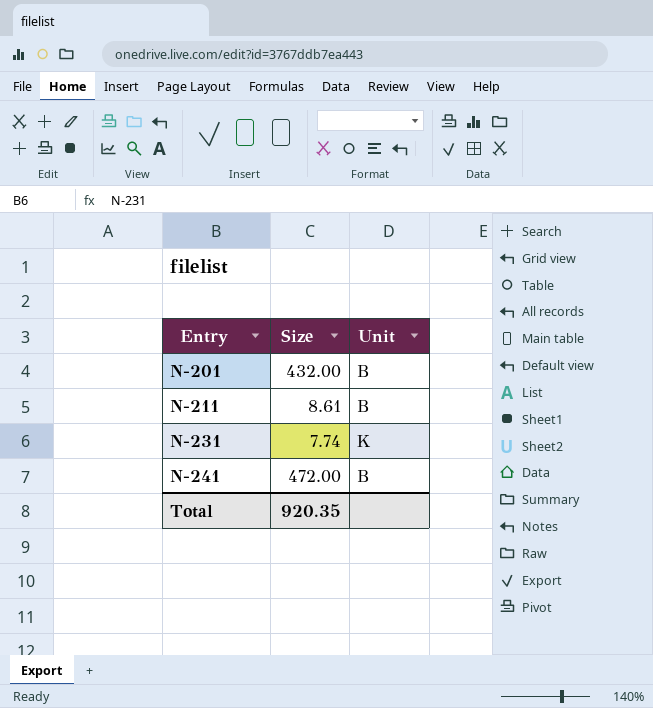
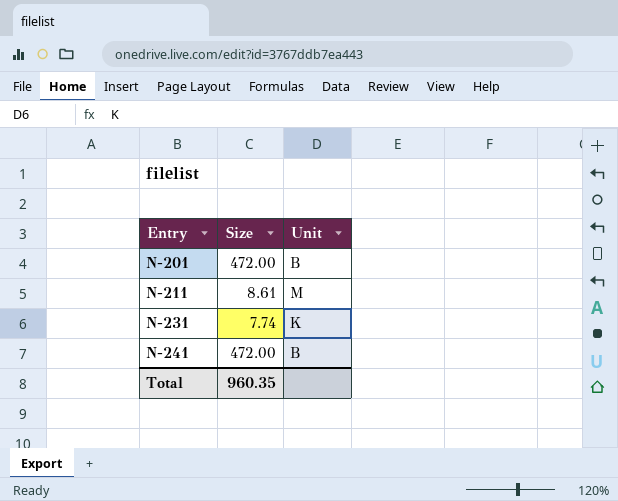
N-201 | Size: 432.00 -> 472.00
N-211 | Unit: B -> M
Total | Size: 920.35 -> 960.35

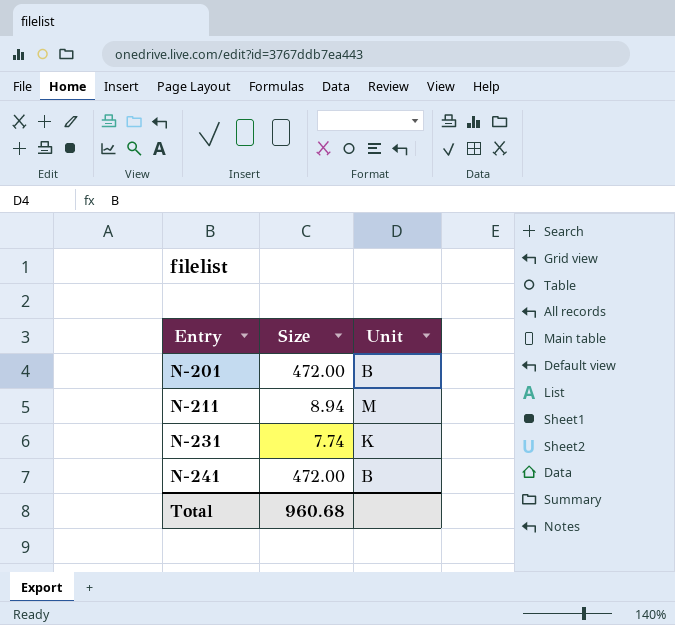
N-211 | Size: 8.61 -> 8.94
Total | Size: 960.35 -> 960.68

